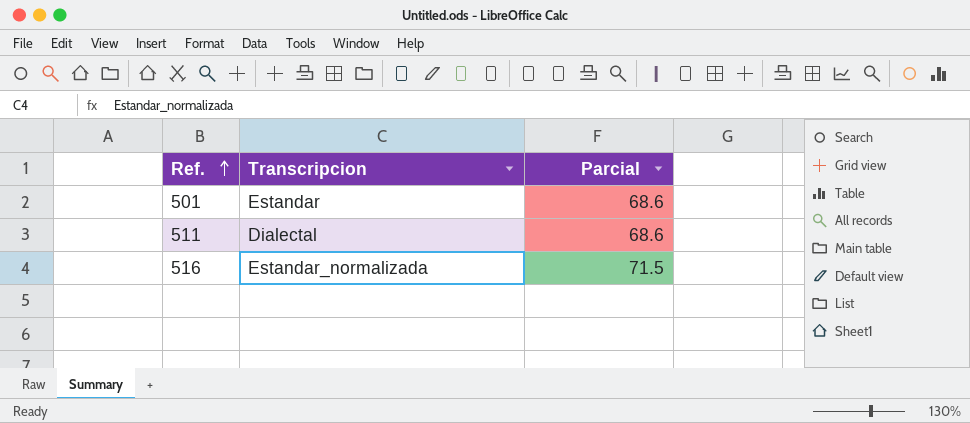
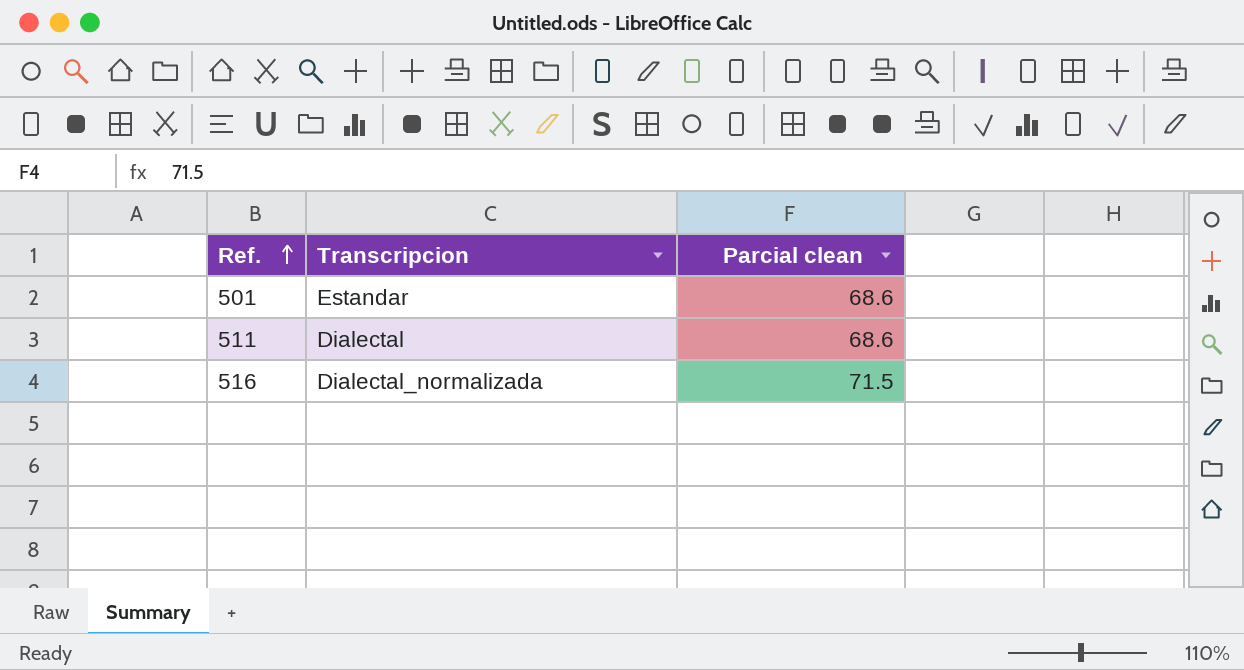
column name: Parcial -> Parcial clean
516 | Transcripcion: Estandar_normalizada -> Dialectal_normalizada

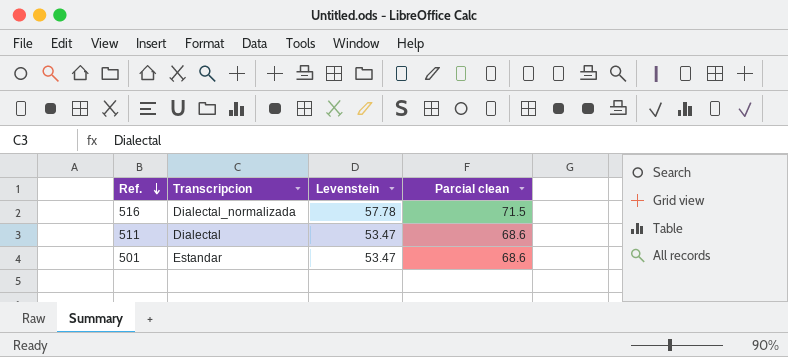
row order: Ref. ascending -> Ref. descending
column Levenstein | position: none -> 3

